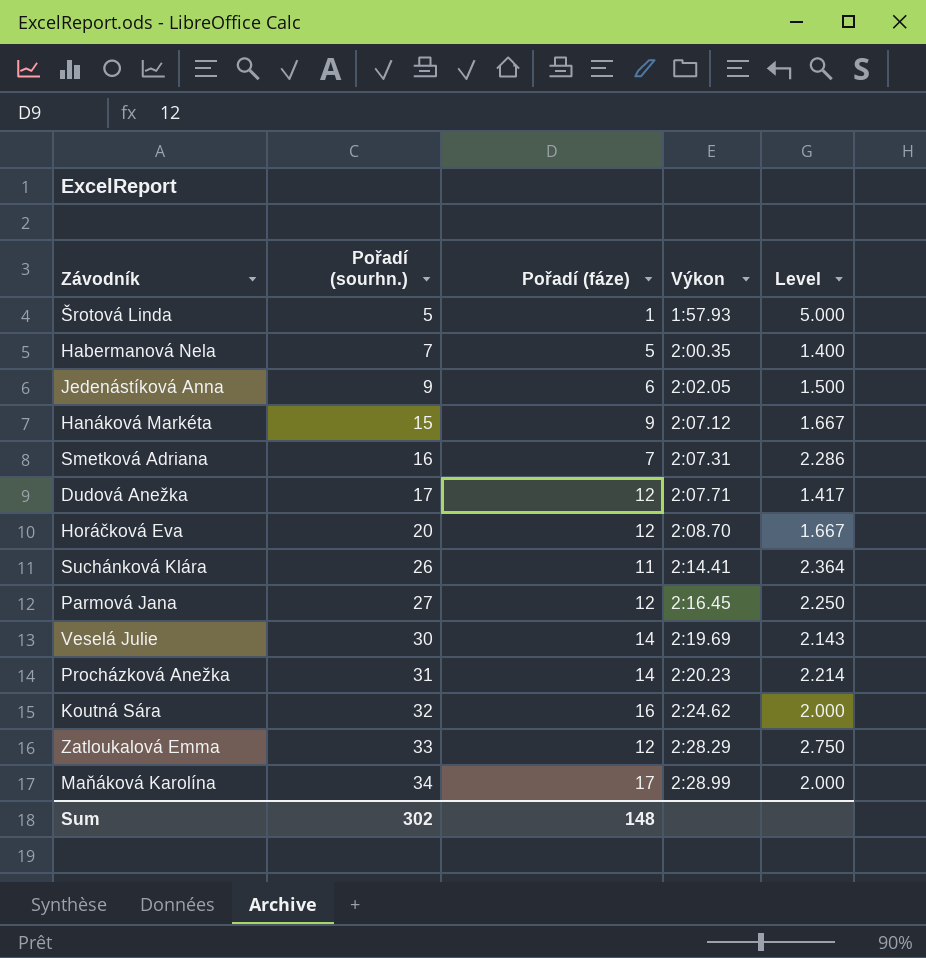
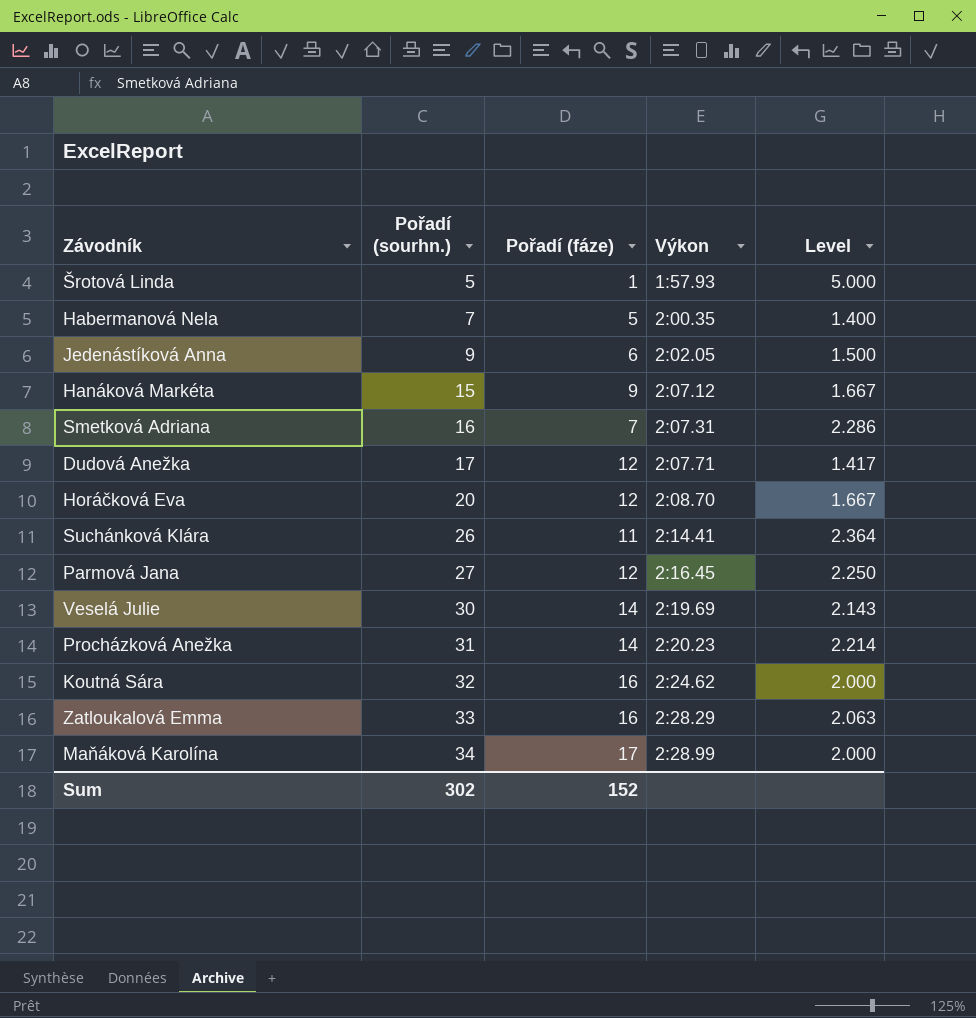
Zatloukalová Emma | Pořadí (fáze): 12 -> 16
Zatloukalová Emma | Level: 2.750 -> 2.063
Sum | Pořadí (fáze): 148 -> 152

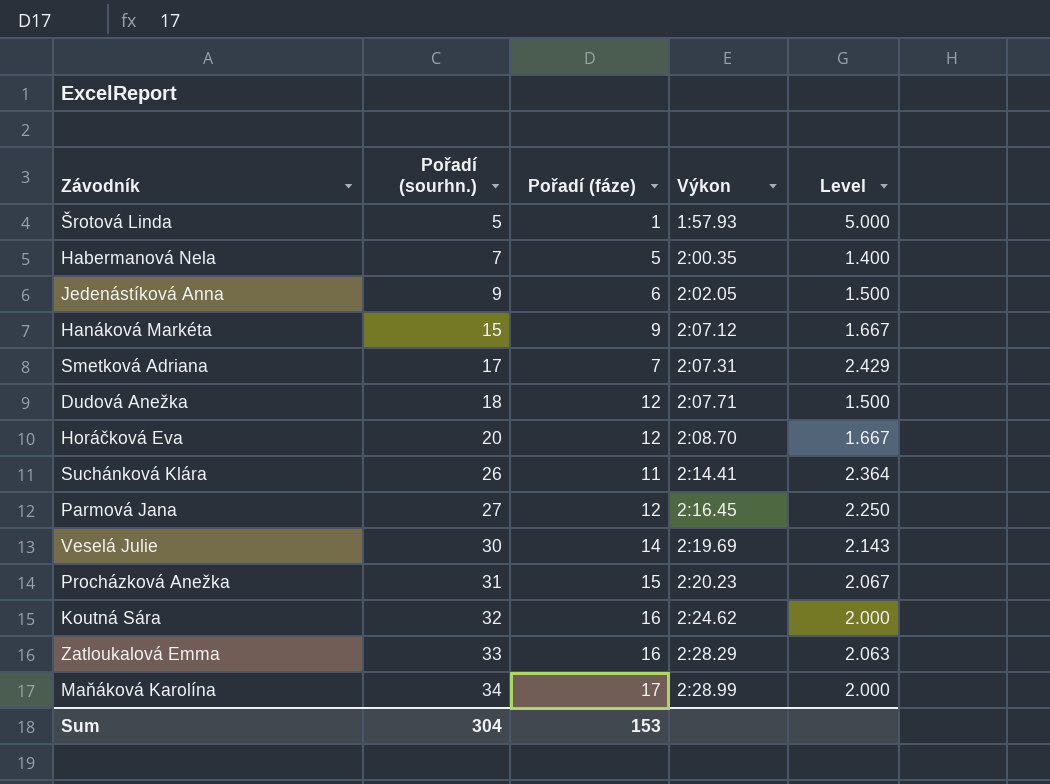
Smetková Adriana | Pořadí (sourhn.): 16 -> 17
Smetková Adriana | Level: 2.286 -> 2.429
Dudová Anežka | Pořadí (sourhn.): 17 -> 18
Dudová Anežka | Level: 1.417 -> 1.500
Procházková Anežka | Pořadí (fáze): 14 -> 15
Procházková Anežka | Level: 2.214 -> 2.067
Sum | Pořadí (sourhn.): 302 -> 304
Sum | Pořadí (fáze): 152 -> 153

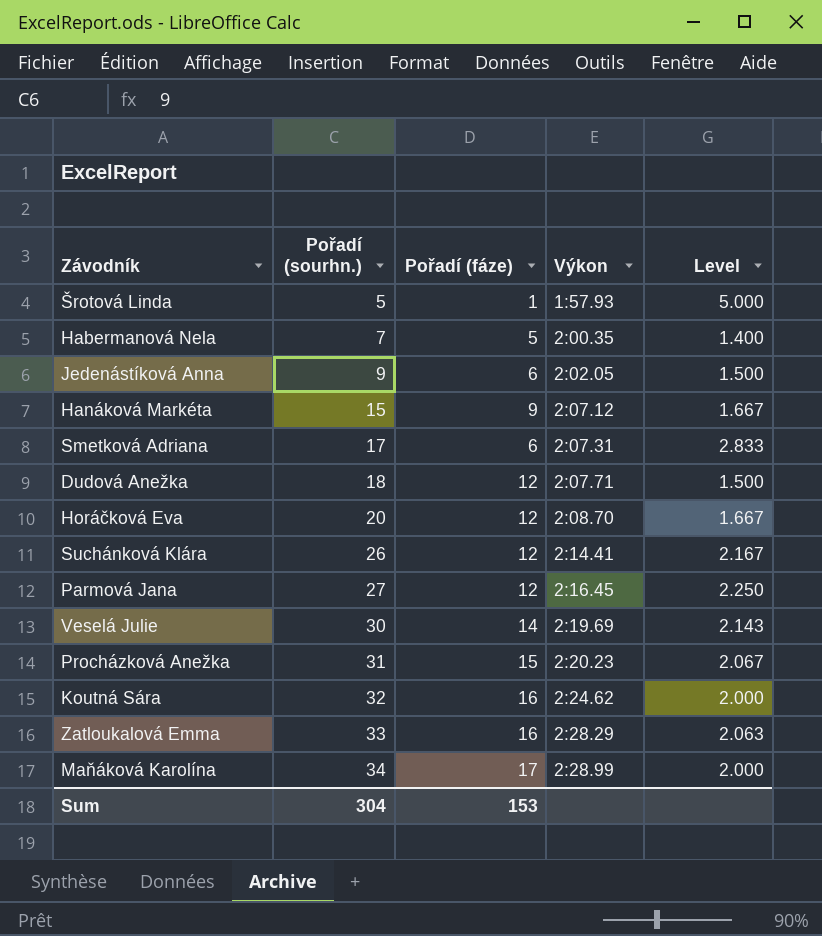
Smetková Adriana | Pořadí (fáze): 7 -> 6
Smetková Adriana | Level: 2.429 -> 2.833
Suchánková Klára | Pořadí (fáze): 11 -> 12
Suchánková Klára | Level: 2.364 -> 2.167

